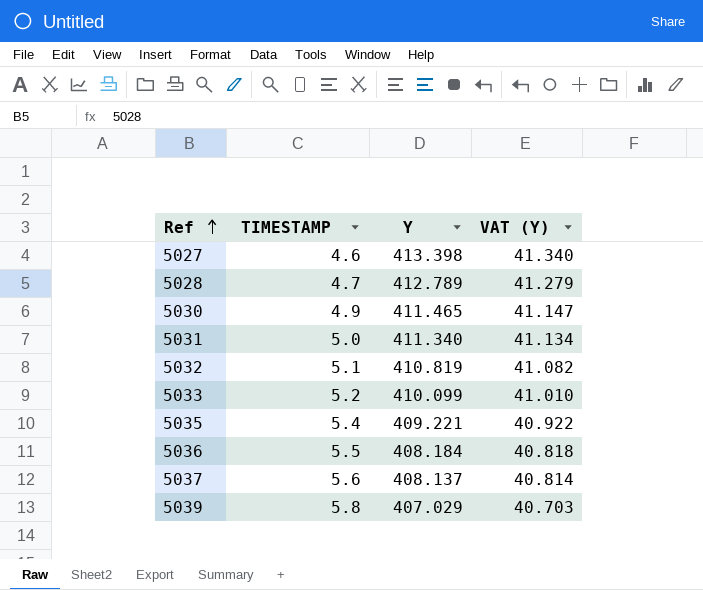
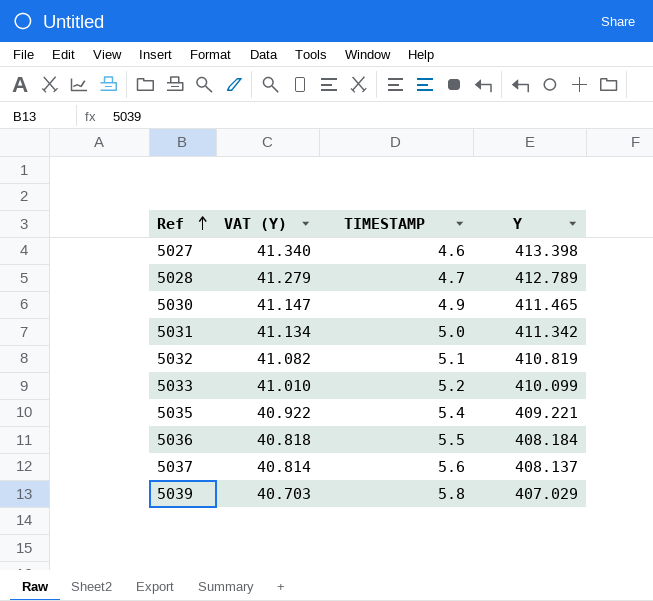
column VAT (Y) | position: 4 -> 2
5031 | Y: 411.340 -> 411.342

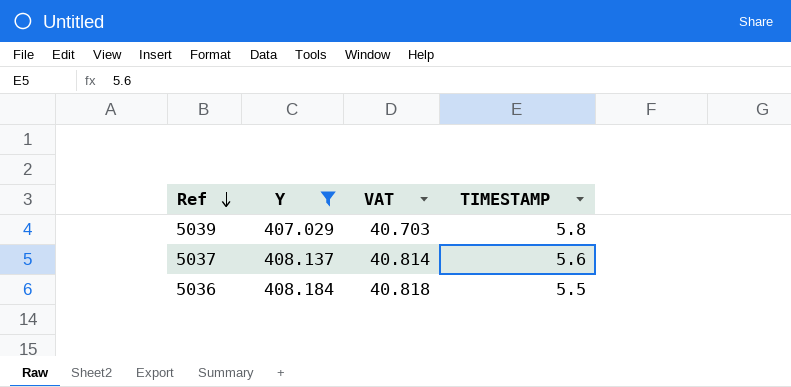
filter: none -> Y <= 408.184
row order: Ref ascending -> Ref descending
column Y | position: 4 -> 2
column name: VAT (Y) -> VAT

